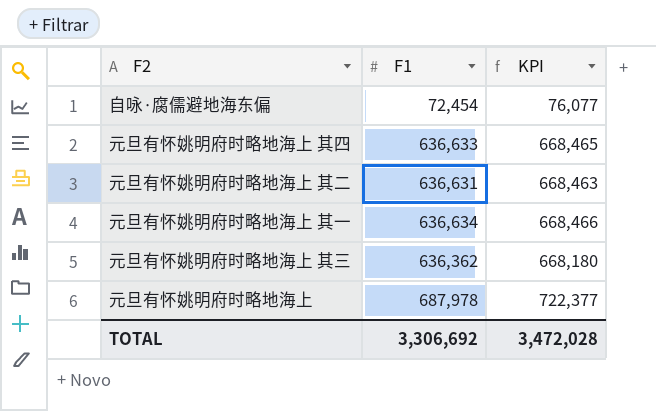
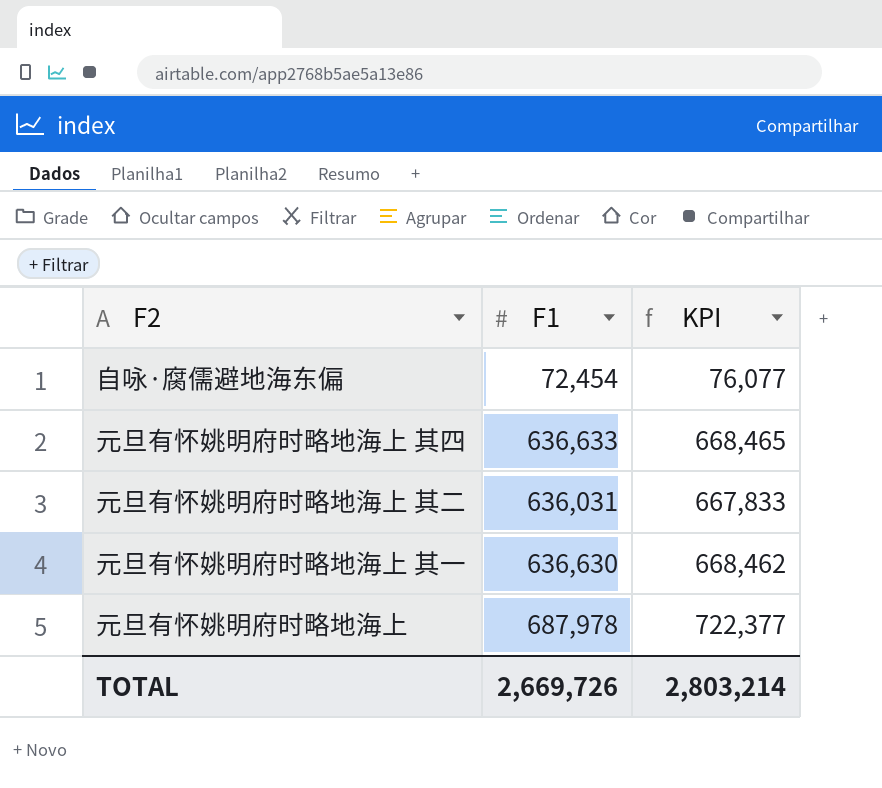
row 元旦有怀姚明府时略地海上 其三: 636,362 | 668,180 -> none
元旦有怀姚明府时略地海上 其二 | F1: 636,631 -> 636,031
元旦有怀姚明府时略地海上 其二 | KPI: 668,463 -> 667,833
元旦有怀姚明府时略地海上 其一 | F1: 636,634 -> 636,630
元旦有怀姚明府时略地海上 其一 | KPI: 668,466 -> 668,462
TOTAL | F1: 3,306,692 -> 2,669,726
TOTAL | KPI: 3,472,028 -> 2,803,214

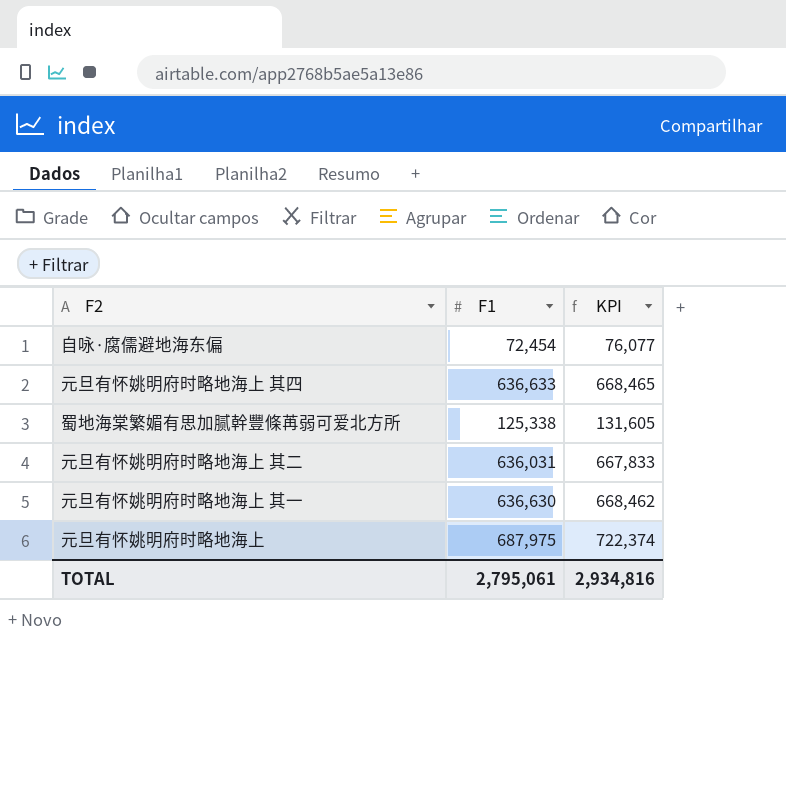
row 蜀地海棠繁媚有思加腻幹豐條苒弱可爱北方所: none -> 125,338 | 131,605
元旦有怀姚明府时略地海上 | F1: 687,978 -> 687,975
元旦有怀姚明府时略地海上 | KPI: 722,377 -> 722,374
TOTAL | F1: 2,669,726 -> 2,795,061
TOTAL | KPI: 2,803,214 -> 2,934,816

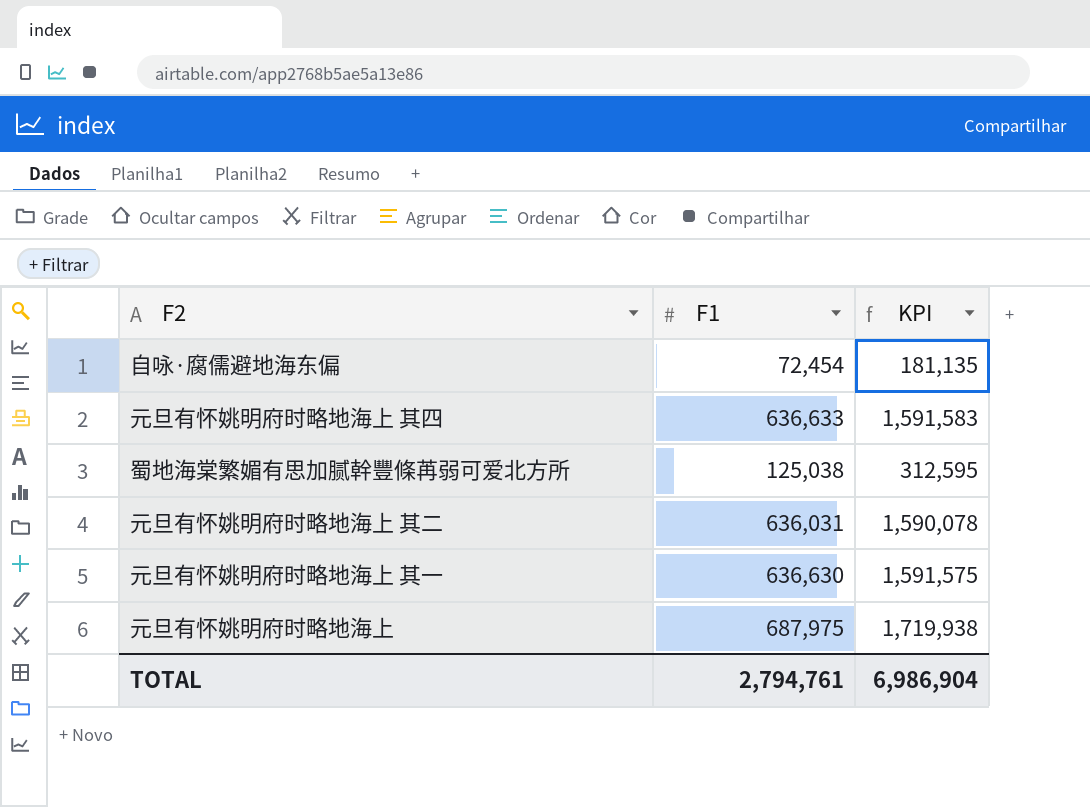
column KPI | formula: [F1] * 1.05 -> [F1] * 2.5
蜀地海棠繁媚有思加腻幹豐條苒弱可爱北方所 | F1: 125,338 -> 125,038
TOTAL | F1: 2,795,061 -> 2,794,761
TOTAL | KPI: 2,934,816 -> 6,986,904

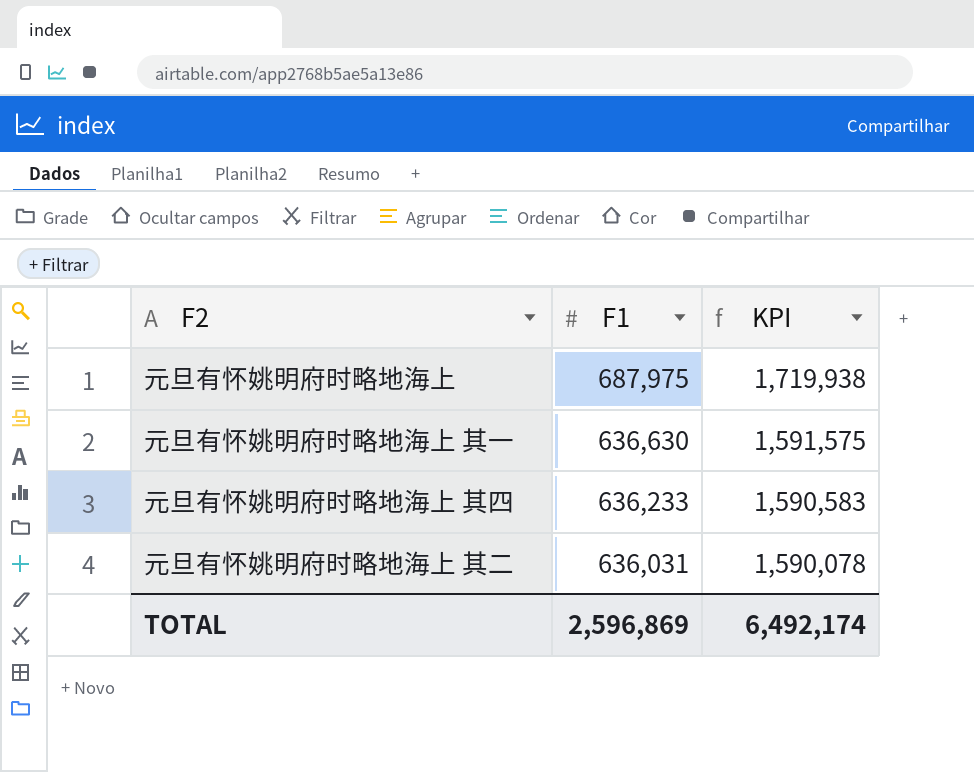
row order: none -> F1 descending
row 自咏·腐儒避地海东偏: 72,454 | 181,135 -> none
row 蜀地海棠繁媚有思加腻幹豐條苒弱可爱北方所: 125,038 | 312,595 -> none
元旦有怀姚明府时略地海上 其四 | F1: 636,633 -> 636,233
元旦有怀姚明府时略地海上 其四 | KPI: 1,591,583 -> 1,590,583
TOTAL | F1: 2,794,761 -> 2,596,869
TOTAL | KPI: 6,986,904 -> 6,492,174

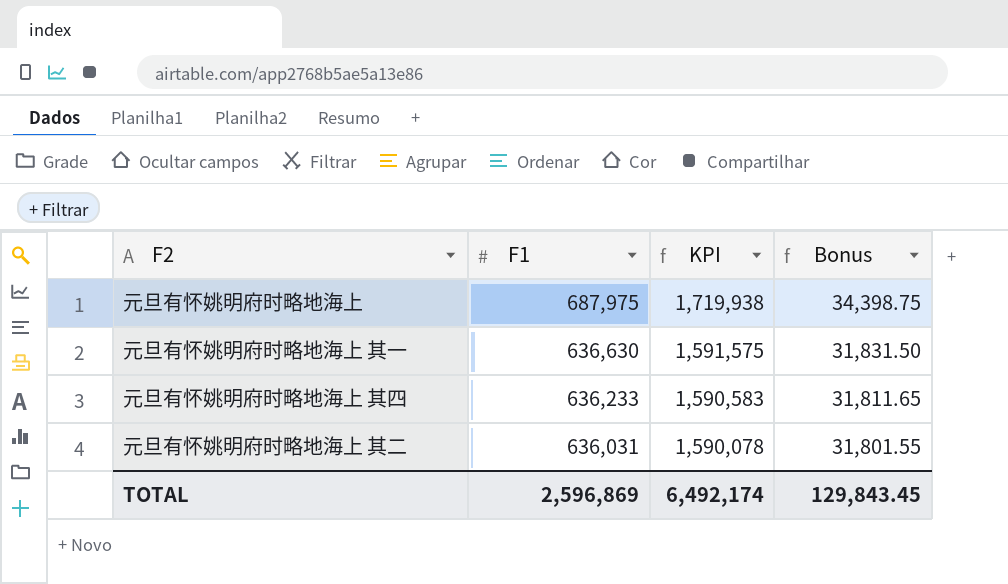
column Bonus | formula: none -> [F1] * 0.05

